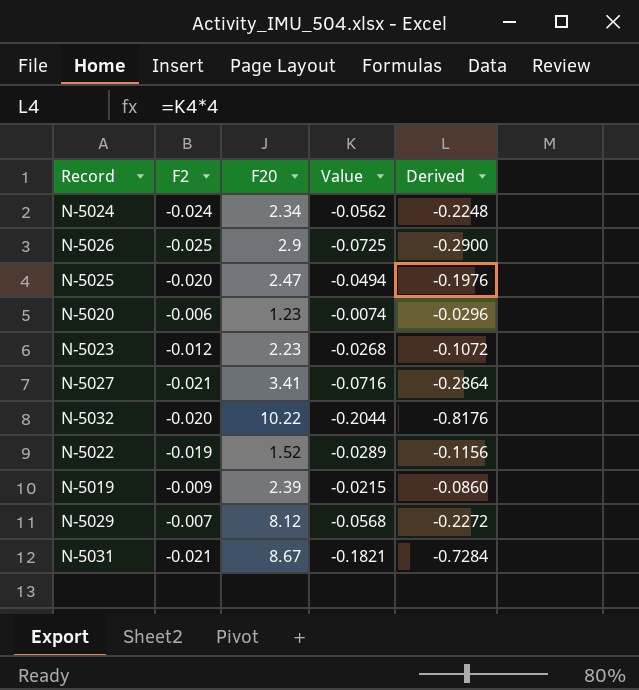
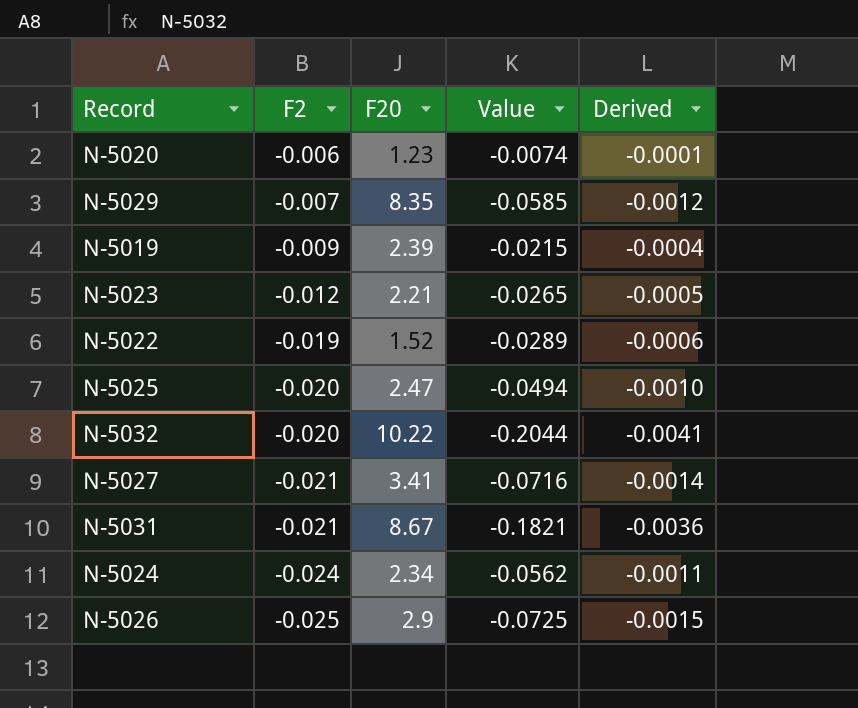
row order: none -> F2 descending
column Derived | formula: [Value] * 4 -> [Value] * 0.02
N-5029 | F20: 8.12 -> 8.35
N-5029 | Value: -0.0568 -> -0.0585
N-5023 | F20: 2.23 -> 2.21
N-5023 | Value: -0.0268 -> -0.0265

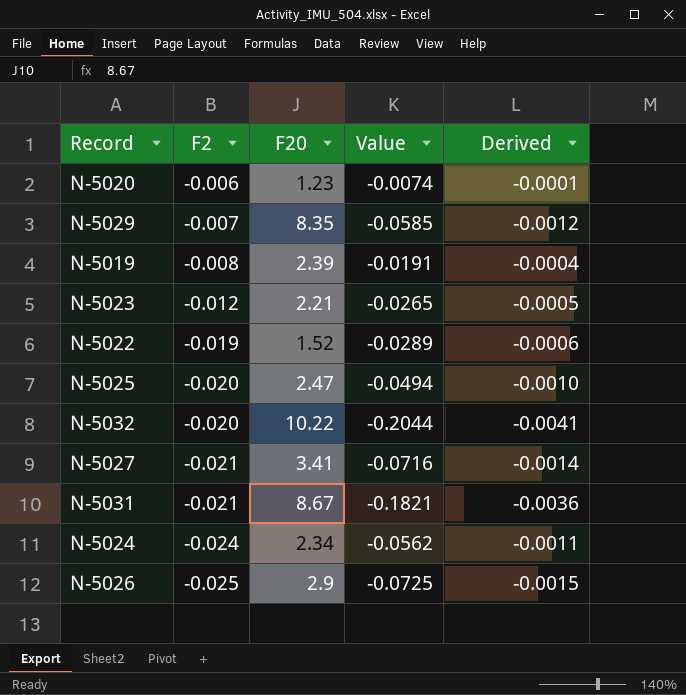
N-5019 | F2: -0.009 -> -0.008
N-5019 | Value: -0.0215 -> -0.0191

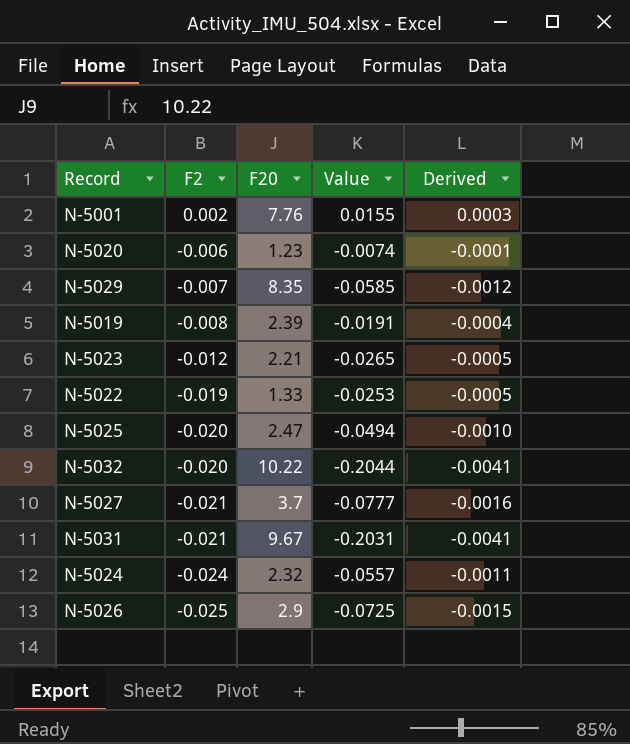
row N-5001: none -> 0.002 | 7.76 | 0.0155 | 0.0003
N-5022 | F20: 1.52 -> 1.33
N-5022 | Value: -0.0289 -> -0.0253
N-5022 | Derived: -0.0006 -> -0.0005
N-5027 | F20: 3.41 -> 3.7
N-5027 | Value: -0.0716 -> -0.0777
N-5027 | Derived: -0.0014 -> -0.0016
N-5031 | F20: 8.67 -> 9.67
N-5031 | Value: -0.1821 -> -0.2031
N-5031 | Derived: -0.0036 -> -0.0041
N-5024 | F20: 2.34 -> 2.32
N-5024 | Value: -0.0562 -> -0.0557

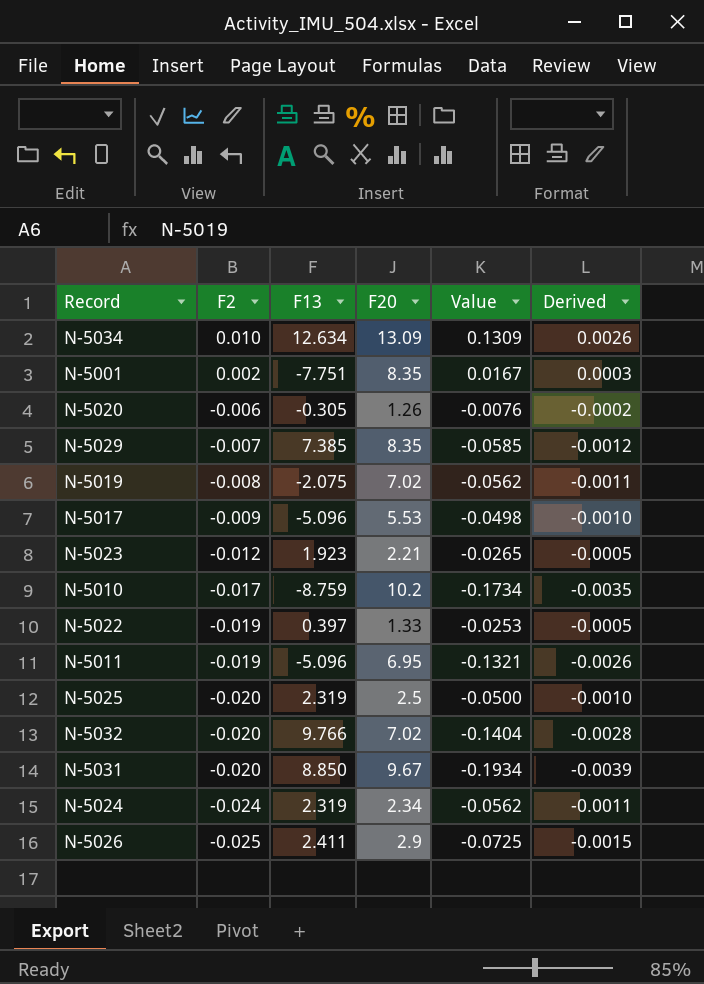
column F13 | position: none -> 3
row N-5027: -0.021 | 3.7 | -0.0777 | -0.0016 -> none
row N-5034: none -> 0.010 | 12.634 | 13.09 | 0.1309 | 0.0026
N-5001 | F20: 7.76 -> 8.35
N-5001 | Value: 0.0155 -> 0.0167
N-5020 | F20: 1.23 -> 1.26
N-5020 | Value: -0.0074 -> -0.0076
N-5020 | Derived: -0.0001 -> -0.0002
N-5019 | F20: 2.39 -> 7.02
N-5019 | Value: -0.0191 -> -0.0562
N-5019 | Derived: -0.0004 -> -0.0011
row N-5017: none -> -0.009 | -5.096 | 5.53 | -0.0498 | -0.0010
row N-5010: none -> -0.017 | -8.759 | 10.2 | -0.1734 | -0.0035
row N-5011: none -> -0.019 | -5.096 | 6.95 | -0.1321 | -0.0026
N-5025 | F20: 2.47 -> 2.5
N-5025 | Value: -0.0494 -> -0.0500
N-5032 | F20: 10.22 -> 7.02
N-5032 | Value: -0.2044 -> -0.1404
N-5032 | Derived: -0.0041 -> -0.0028
N-5031 | F2: -0.021 -> -0.020
N-5031 | Value: -0.2031 -> -0.1934
N-5031 | Derived: -0.0041 -> -0.0039
N-5024 | F20: 2.32 -> 2.34
N-5024 | Value: -0.0557 -> -0.0562

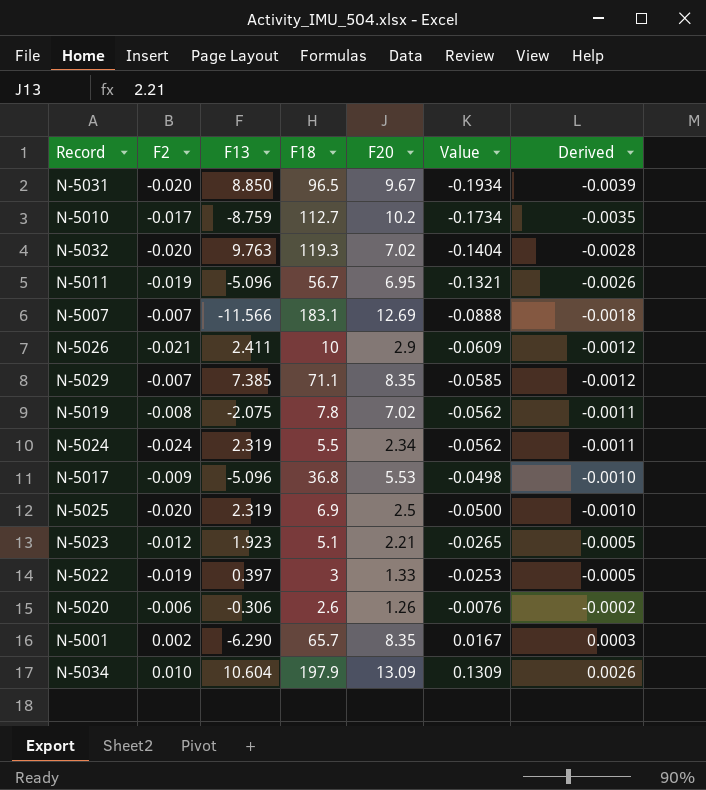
row order: F2 descending -> Derived ascending
column F18 | position: none -> 4
N-5032 | F13: 9.766 -> 9.763
row N-5007: none -> -0.007 | -11.566 | 183.1 | 12.69 | -0.0888 | -0.0018
N-5026 | F2: -0.025 -> -0.021
N-5026 | Value: -0.0725 -> -0.0609
N-5026 | Derived: -0.0015 -> -0.0012
N-5020 | F13: -0.305 -> -0.306
N-5001 | F13: -7.751 -> -6.290
N-5034 | F13: 12.634 -> 10.604

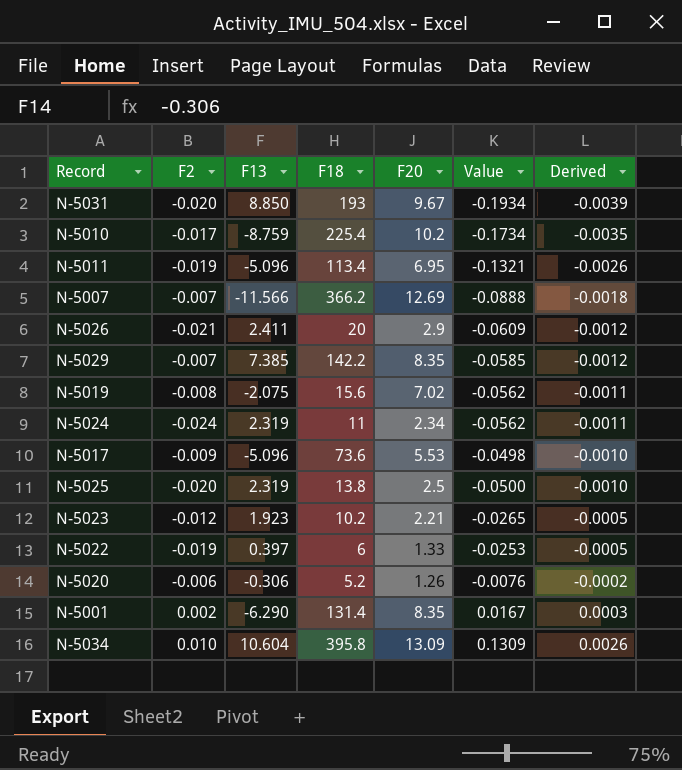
row N-5032: -0.020 | 9.763 | 119.3 | 7.02 | -0.1404 | -0.0028 -> none
N-5031 | F18: 96.5 -> 193
N-5010 | F18: 112.7 -> 225.4
N-5011 | F18: 56.7 -> 113.4
N-5007 | F18: 183.1 -> 366.2
N-5026 | F18: 10 -> 20
N-5029 | F18: 71.1 -> 142.2
N-5019 | F18: 7.8 -> 15.6
N-5024 | F18: 5.5 -> 11
N-5017 | F18: 36.8 -> 73.6
N-5025 | F18: 6.9 -> 13.8
N-5023 | F18: 5.1 -> 10.2
N-5022 | F18: 3 -> 6
N-5020 | F18: 2.6 -> 5.2
N-5001 | F18: 65.7 -> 131.4
N-5034 | F18: 197.9 -> 395.8

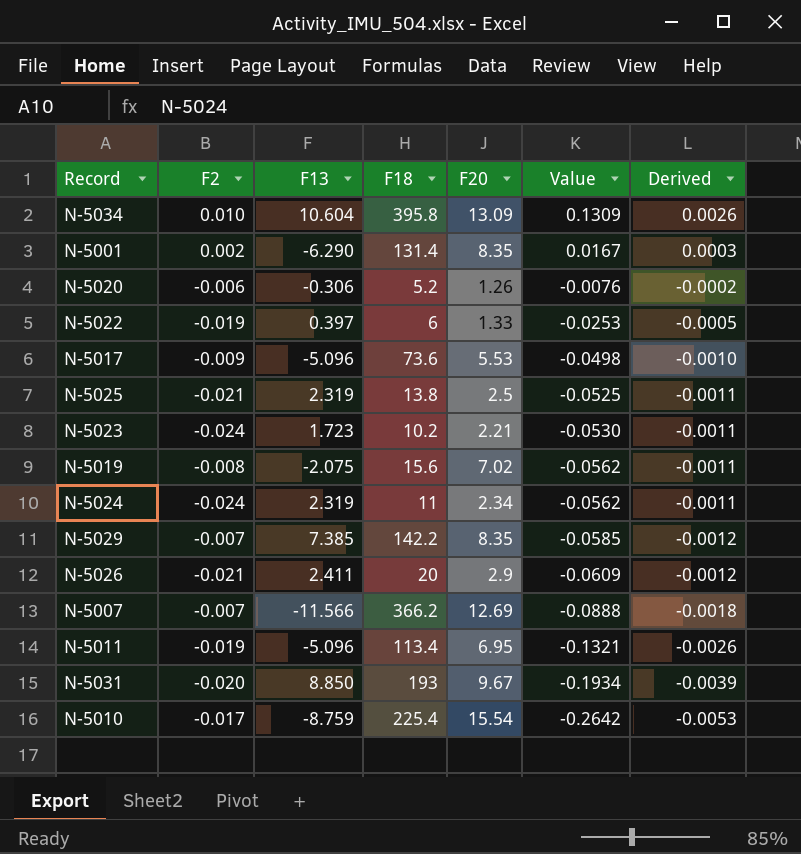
row order: Derived ascending -> Value descending
N-5025 | F2: -0.020 -> -0.021
N-5025 | Value: -0.0500 -> -0.0525
N-5025 | Derived: -0.0010 -> -0.0011
N-5023 | F2: -0.012 -> -0.024
N-5023 | F13: 1.923 -> 1.723
N-5023 | Value: -0.0265 -> -0.0530
N-5023 | Derived: -0.0005 -> -0.0011
N-5010 | F20: 10.2 -> 15.54
N-5010 | Value: -0.1734 -> -0.2642
N-5010 | Derived: -0.0035 -> -0.0053

